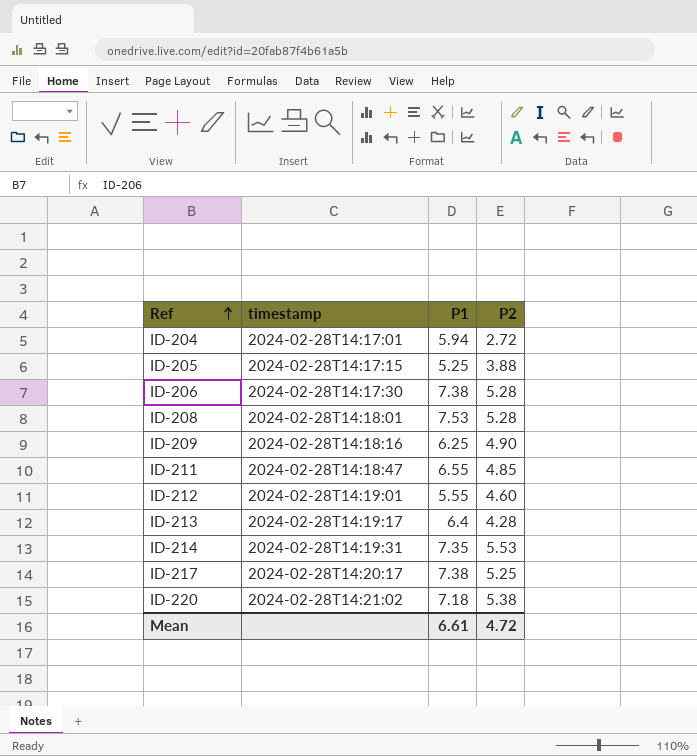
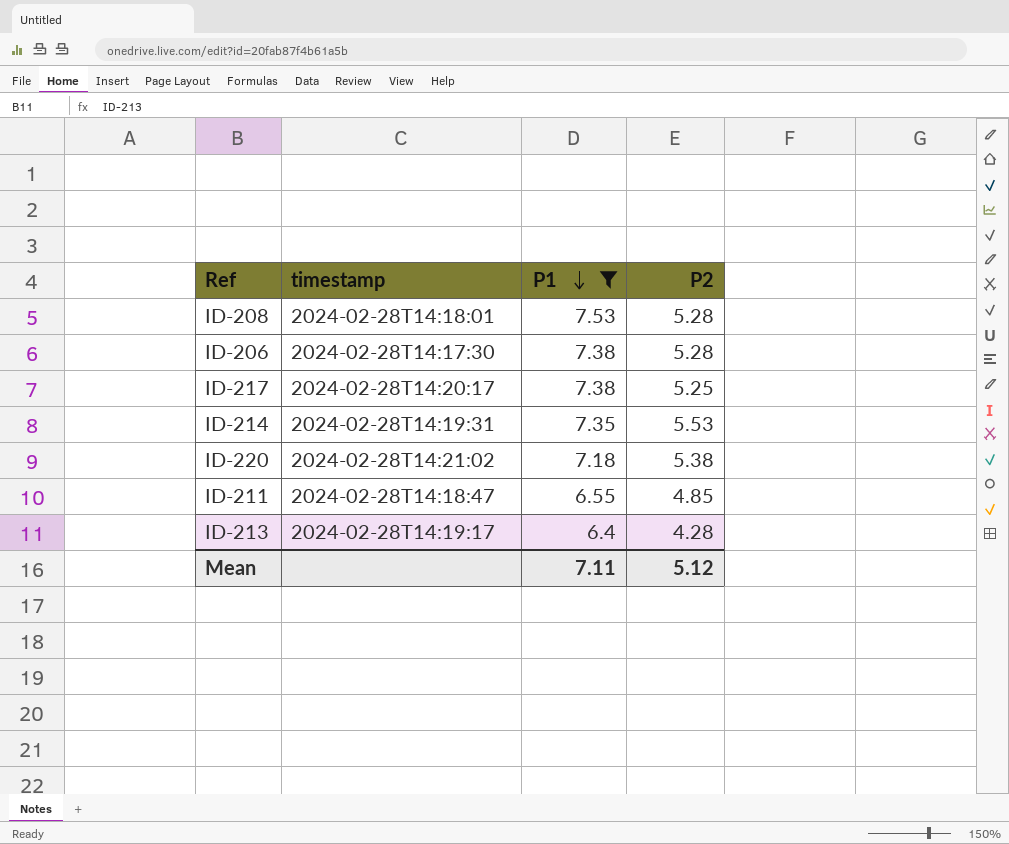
filter: none -> P1 >= 6.4
row order: Ref ascending -> P1 descending
Mean | P1: 6.61 -> 7.11
Mean | P2: 4.72 -> 5.12

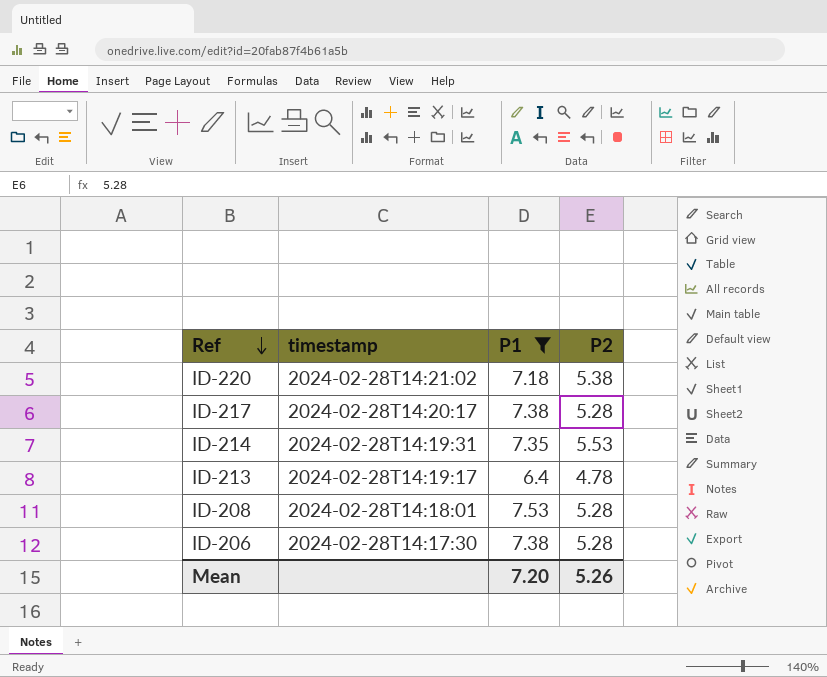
row order: P1 descending -> Ref descending
row ID-211: 2024-02-28T14:18:47 | 6.55 | 4.85 -> none
ID-217 | P2: 5.25 -> 5.28
ID-213 | P2: 4.28 -> 4.78
Mean | P1: 7.11 -> 7.20
Mean | P2: 5.12 -> 5.26

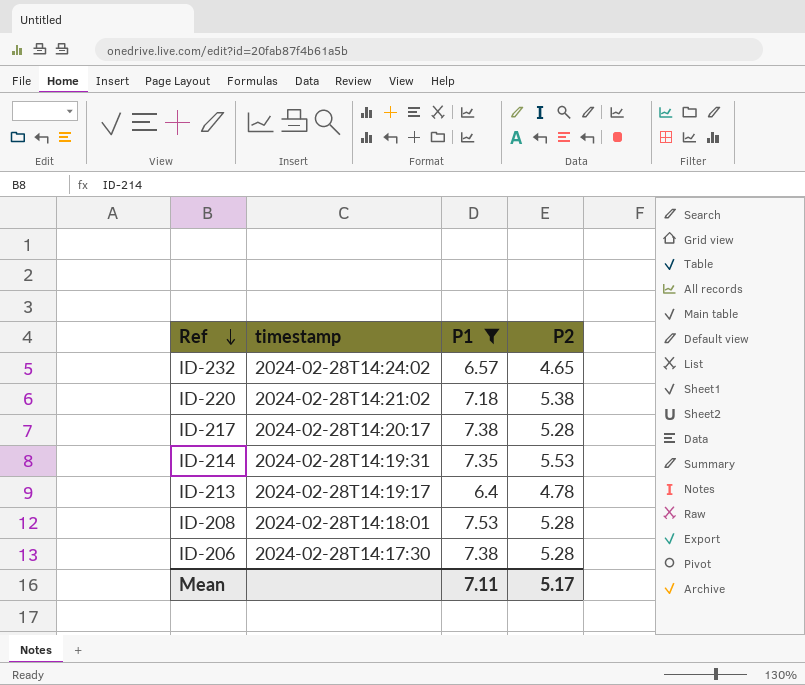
row ID-232: none -> 2024-02-28T14:24:02 | 6.57 | 4.65
Mean | P1: 7.20 -> 7.11
Mean | P2: 5.26 -> 5.17

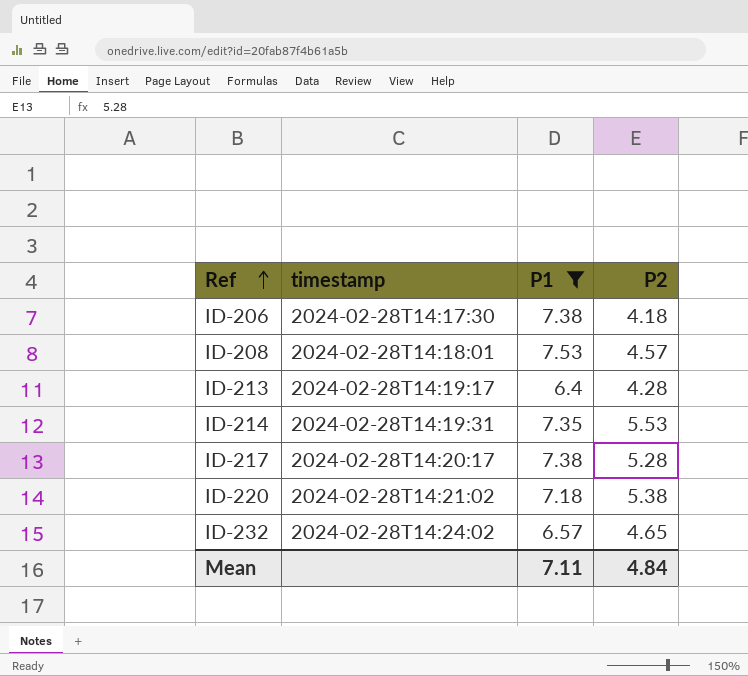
row order: Ref descending -> Ref ascending
ID-206 | P2: 5.28 -> 4.18
ID-208 | P2: 5.28 -> 4.57
ID-213 | P2: 4.78 -> 4.28
Mean | P2: 5.17 -> 4.84

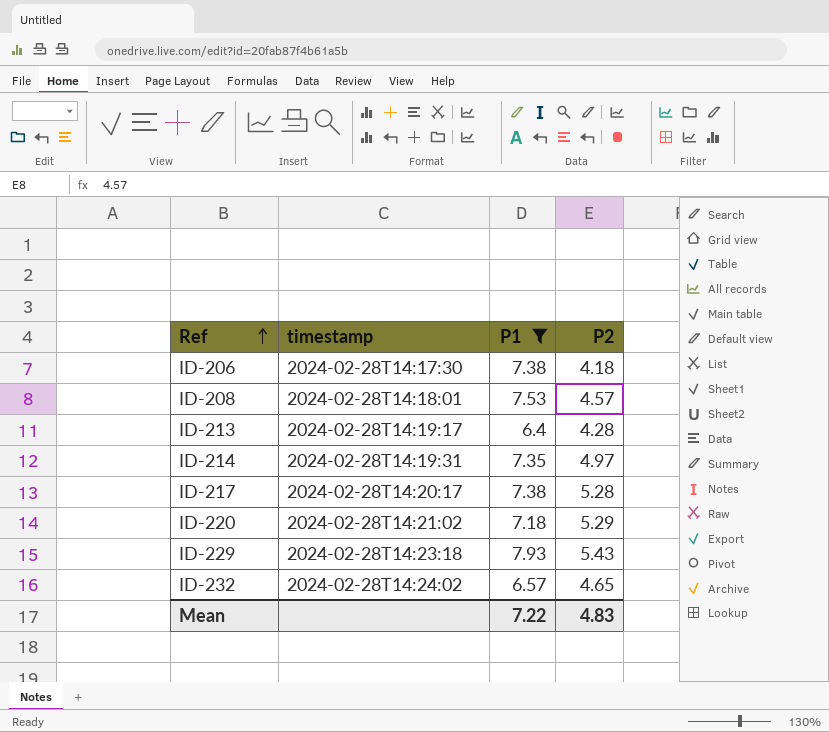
ID-214 | P2: 5.53 -> 4.97
ID-220 | P2: 5.38 -> 5.29
row ID-229: none -> 2024-02-28T14:23:18 | 7.93 | 5.43
Mean | P1: 7.11 -> 7.22
Mean | P2: 4.84 -> 4.83

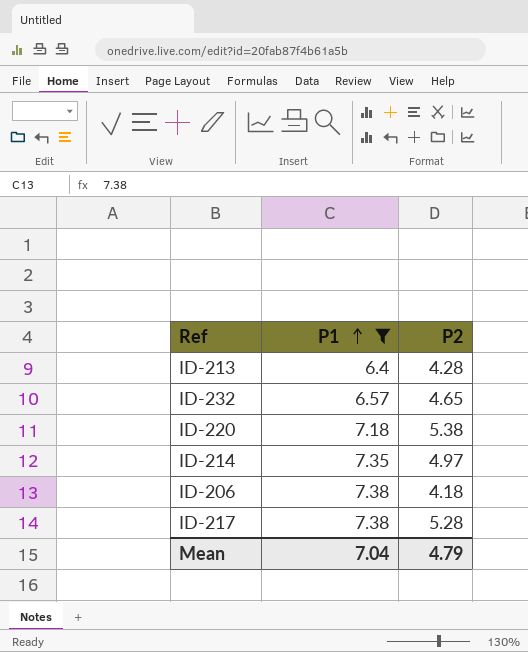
row order: Ref ascending -> P1 ascending
column timestamp | position: 2 -> none
row ID-208: 2024-02-28T14:18:01 | 7.53 | 4.57 -> none
row ID-229: 2024-02-28T14:23:18 | 7.93 | 5.43 -> none
ID-220 | P2: 5.29 -> 5.38
Mean | P1: 7.22 -> 7.04
Mean | P2: 4.83 -> 4.79

